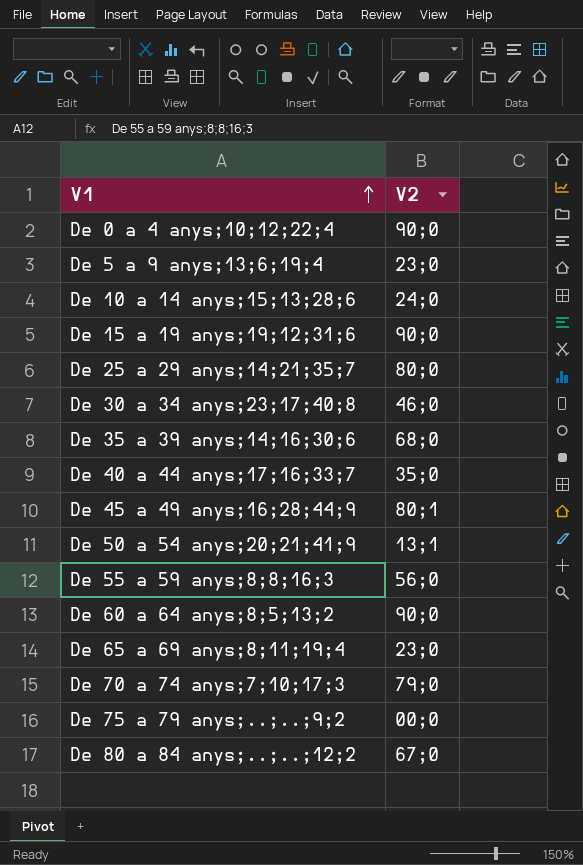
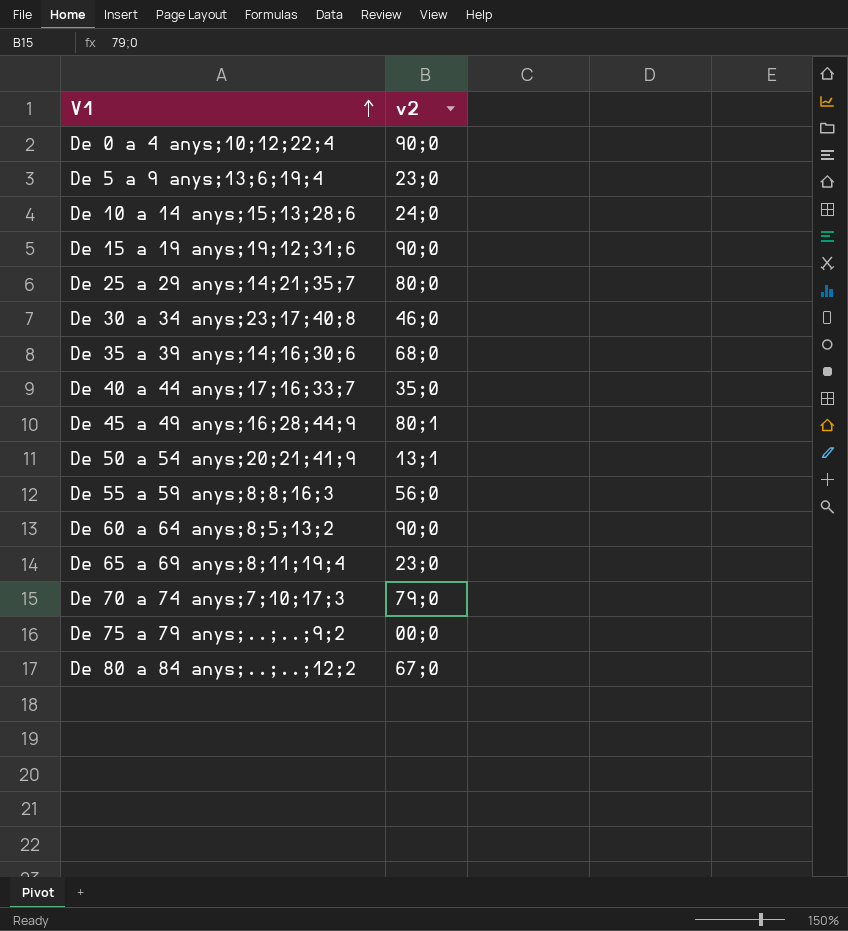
column name: V2 -> v2

